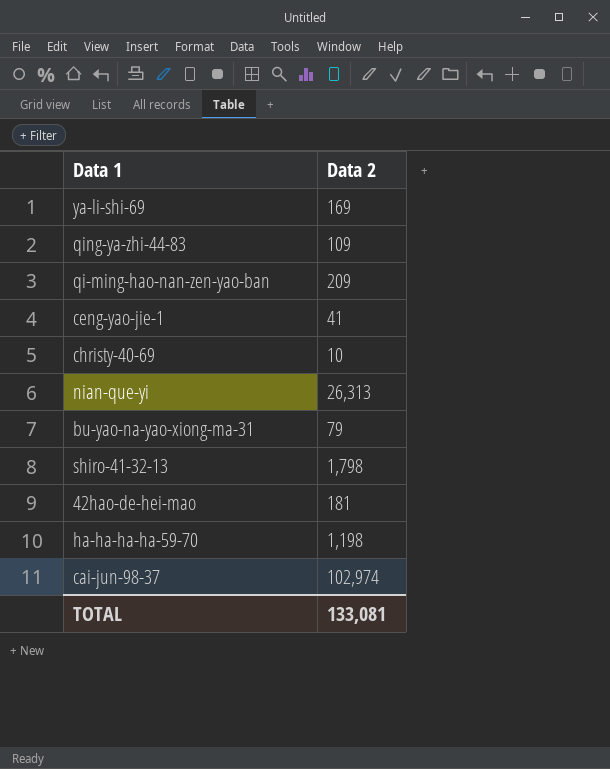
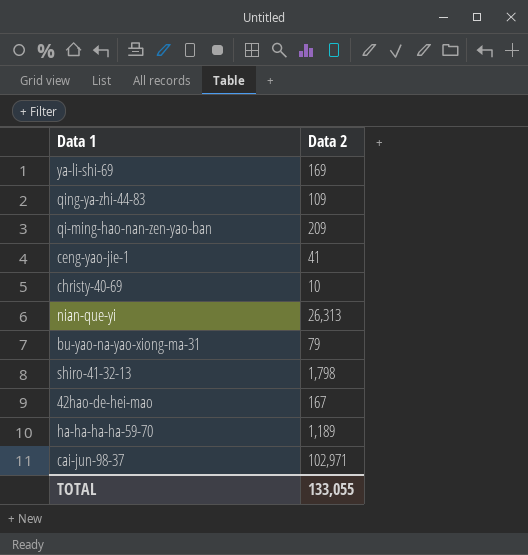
42hao-de-hei-mao | Data 2: 181 -> 167
ha-ha-ha-ha-59-70 | Data 2: 1,198 -> 1,189
cai-jun-98-37 | Data 2: 102,974 -> 102,971
TOTAL | Data 2: 133,081 -> 133,055

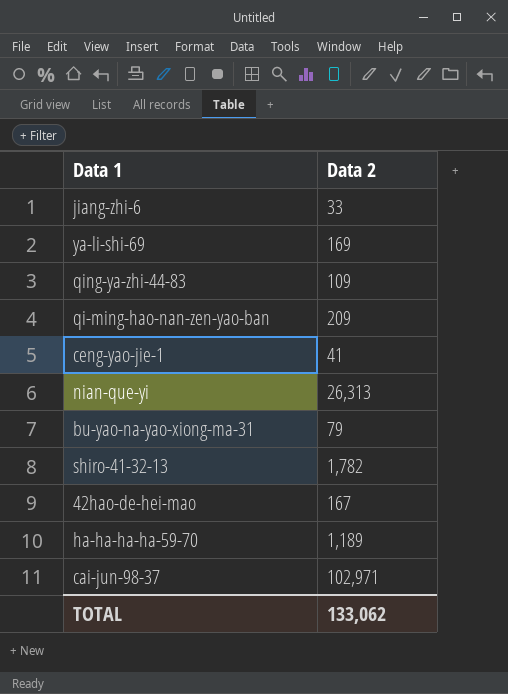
row christy-40-69: 10 -> none
row jiang-zhi-6: none -> 33
shiro-41-32-13 | Data 2: 1,798 -> 1,782
TOTAL | Data 2: 133,055 -> 133,062

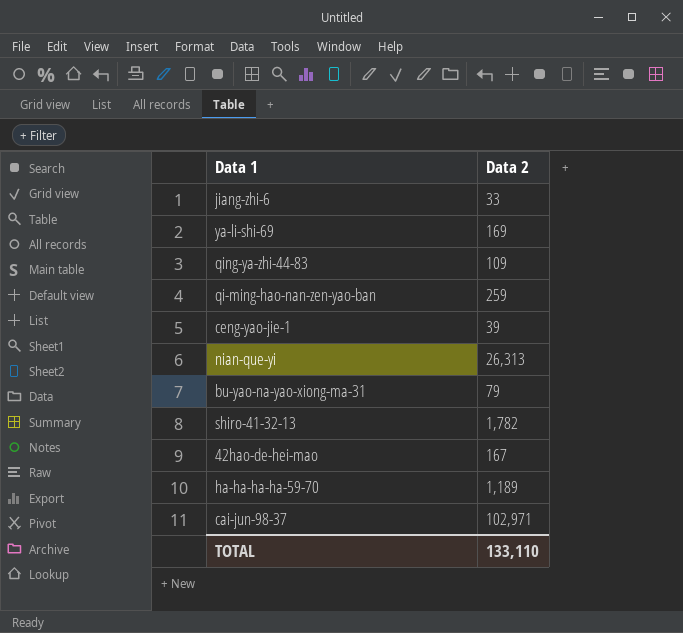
qi-ming-hao-nan-zen-yao-ban | Data 2: 209 -> 259
ceng-yao-jie-1 | Data 2: 41 -> 39
TOTAL | Data 2: 133,062 -> 133,110

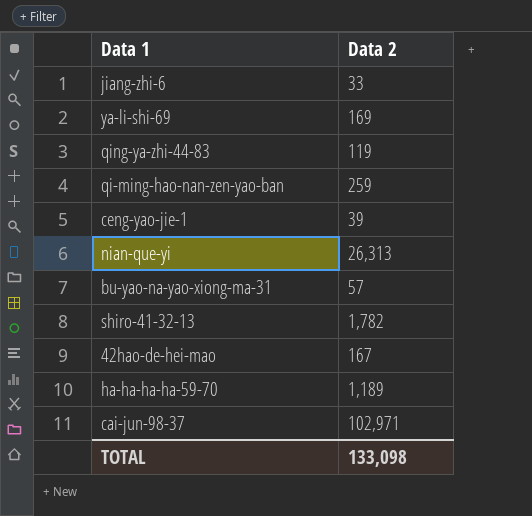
qing-ya-zhi-44-83 | Data 2: 109 -> 119
bu-yao-na-yao-xiong-ma-31 | Data 2: 79 -> 57
TOTAL | Data 2: 133,110 -> 133,098

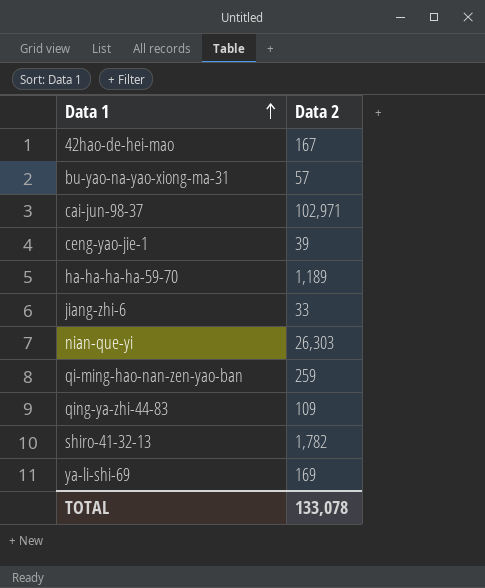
row order: none -> Data 1 ascending
nian-que-yi | Data 2: 26,313 -> 26,303
qing-ya-zhi-44-83 | Data 2: 119 -> 109
TOTAL | Data 2: 133,098 -> 133,078

